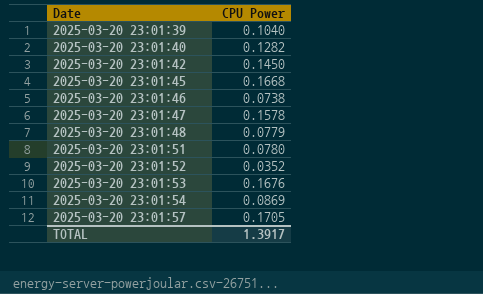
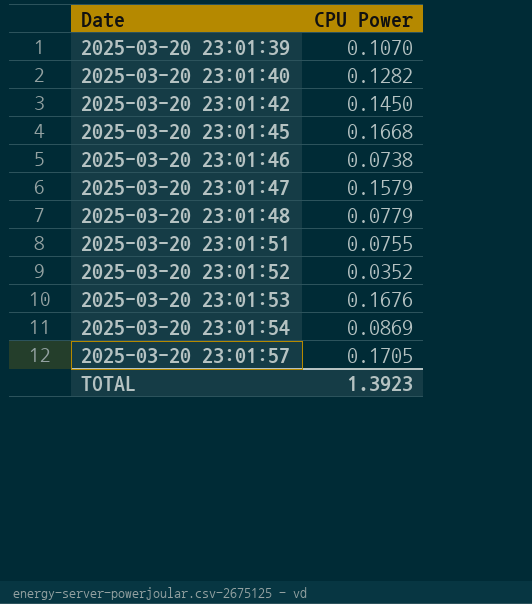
2025-03-20 23:01:39 | CPU Power: 0.1040 -> 0.1070
2025-03-20 23:01:47 | CPU Power: 0.1578 -> 0.1579
2025-03-20 23:01:51 | CPU Power: 0.0780 -> 0.0755
TOTAL | CPU Power: 1.3917 -> 1.3923

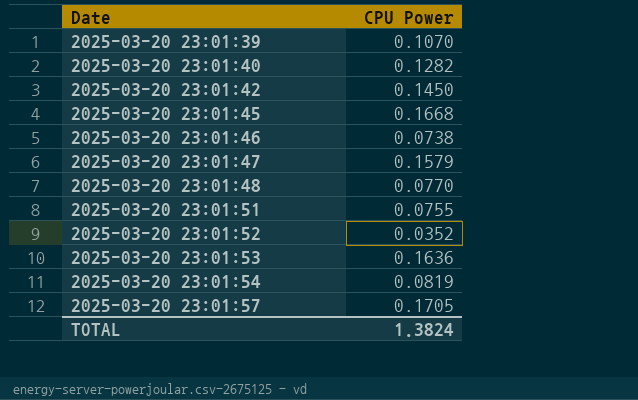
2025-03-20 23:01:48 | CPU Power: 0.0779 -> 0.0770
2025-03-20 23:01:53 | CPU Power: 0.1676 -> 0.1636
2025-03-20 23:01:54 | CPU Power: 0.0869 -> 0.0819
TOTAL | CPU Power: 1.3923 -> 1.3824

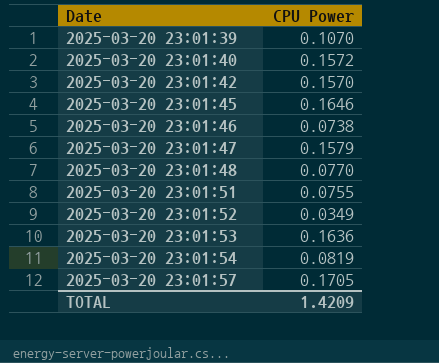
2025-03-20 23:01:40 | CPU Power: 0.1282 -> 0.1572
2025-03-20 23:01:42 | CPU Power: 0.1450 -> 0.1570
2025-03-20 23:01:45 | CPU Power: 0.1668 -> 0.1646
2025-03-20 23:01:52 | CPU Power: 0.0352 -> 0.0349
TOTAL | CPU Power: 1.3824 -> 1.4209

